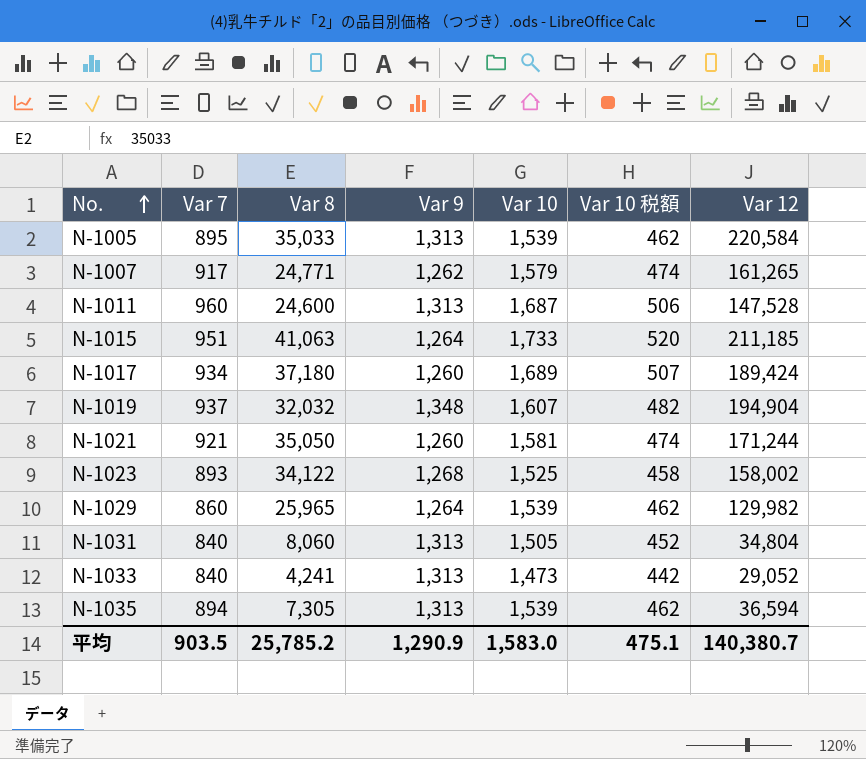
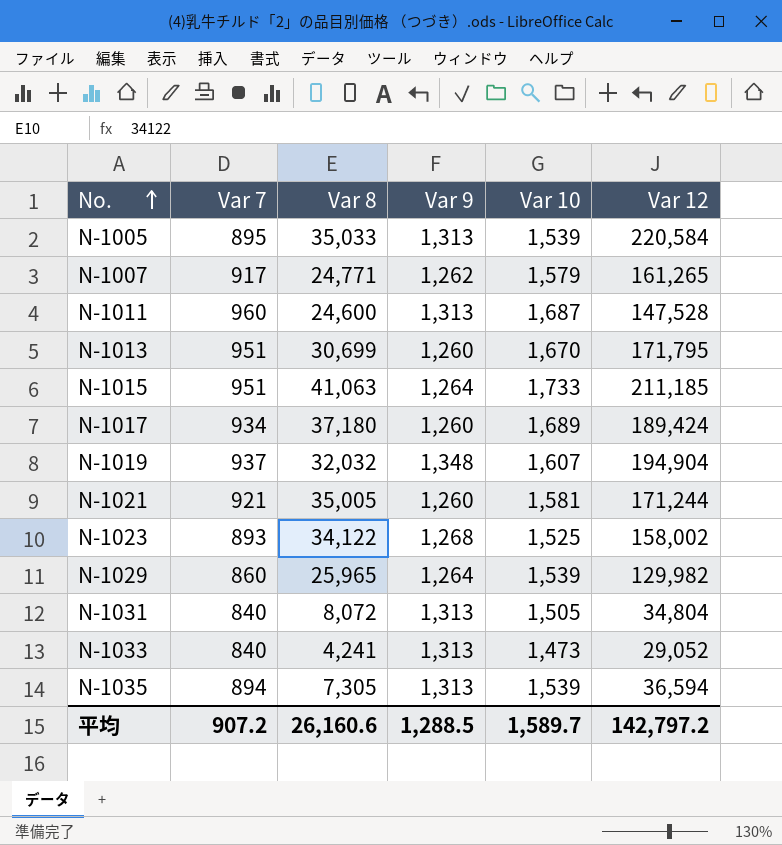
column Var 10 税額 | formula: [Var 10] * 0.3 -> none
row N-1013: none -> 951 | 30,699 | 1,260 | 1,670 | 171,795
N-1021 | Var 8: 35,050 -> 35,005
N-1031 | Var 8: 8,060 -> 8,072
平均 | Var 7: 903.5 -> 907.2
平均 | Var 8: 25,785.2 -> 26,160.6
平均 | Var 9: 1,290.9 -> 1,288.5
平均 | Var 10: 1,583.0 -> 1,589.7
平均 | Var 12: 140,380.7 -> 142,797.2

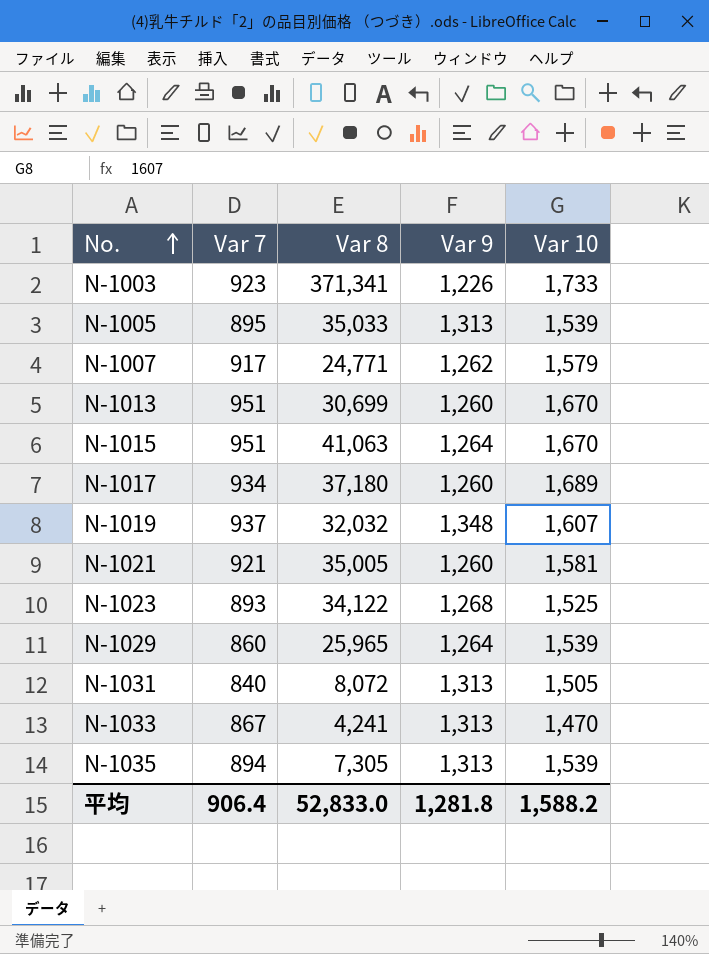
column Var 12 | position: 6 -> none
row N-1011: 960 | 24,600 | 1,313 | 1,687 | 147,528 -> none
row N-1003: none -> 923 | 371,341 | 1,226 | 1,733
N-1015 | Var 10: 1,733 -> 1,670
N-1033 | Var 7: 840 -> 867
N-1033 | Var 10: 1,473 -> 1,470
平均 | Var 7: 907.2 -> 906.4
平均 | Var 8: 26,160.6 -> 52,833.0
平均 | Var 9: 1,288.5 -> 1,281.8
平均 | Var 10: 1,589.7 -> 1,588.2

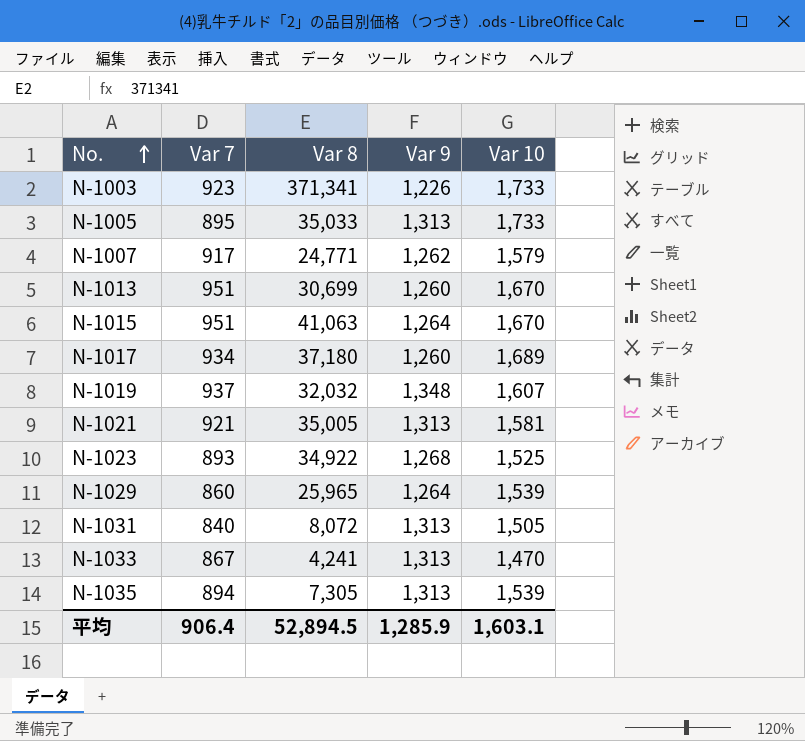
N-1005 | Var 10: 1,539 -> 1,733
N-1021 | Var 9: 1,260 -> 1,313
N-1023 | Var 8: 34,122 -> 34,922
平均 | Var 8: 52,833.0 -> 52,894.5
平均 | Var 9: 1,281.8 -> 1,285.9
平均 | Var 10: 1,588.2 -> 1,603.1

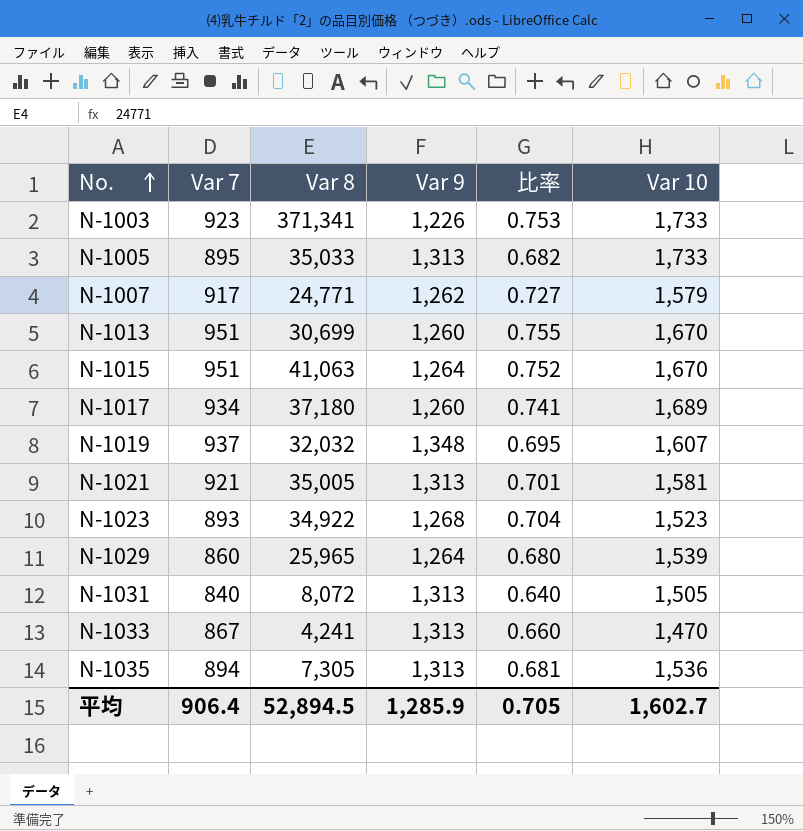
column 比率 | formula: none -> [Var 7] / [Var 9]
N-1023 | Var 10: 1,525 -> 1,523
N-1035 | Var 10: 1,539 -> 1,536
平均 | Var 10: 1,603.1 -> 1,602.7

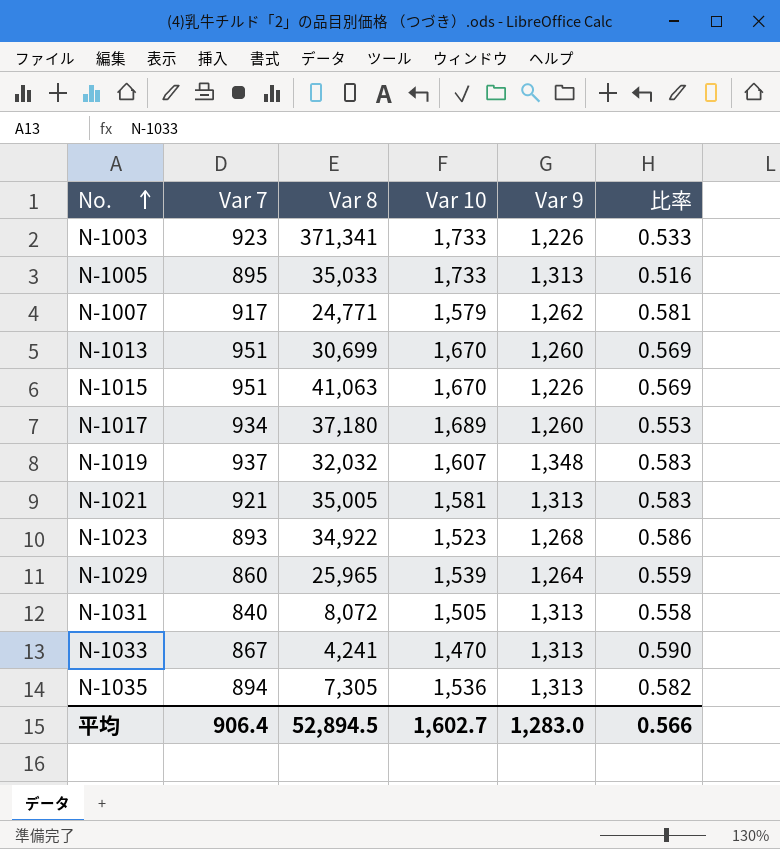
column Var 10 | position: 6 -> 4
column 比率 | formula: [Var 7] / [Var 9] -> [Var 7] / [Var 10]
N-1015 | Var 9: 1,264 -> 1,226
平均 | Var 9: 1,285.9 -> 1,283.0
平均 | 比率: 0.705 -> 0.566

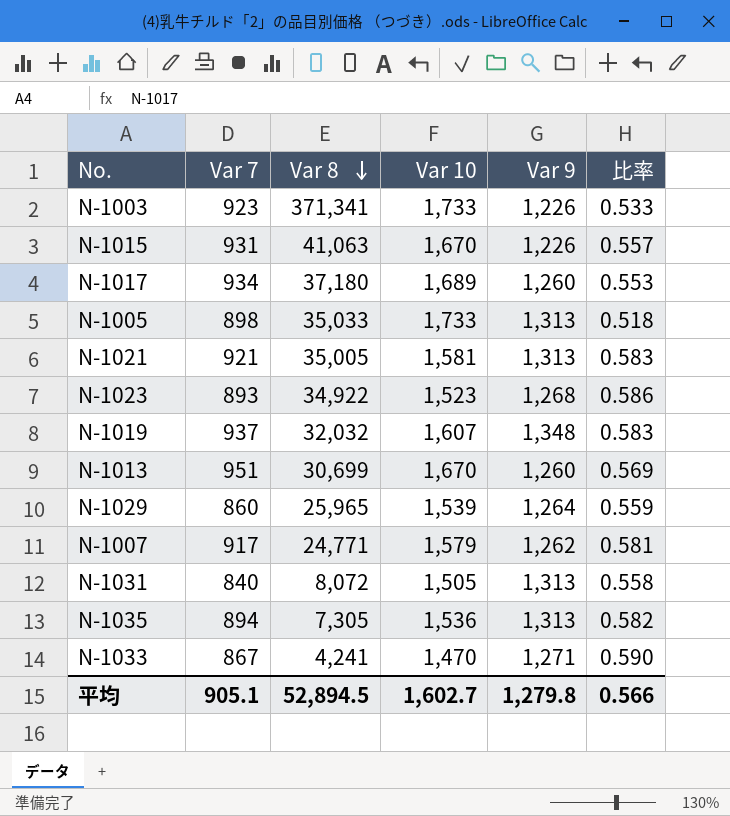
row order: No. ascending -> Var 8 descending
N-1015 | Var 7: 951 -> 931
N-1015 | 比率: 0.569 -> 0.557
N-1005 | Var 7: 895 -> 898
N-1005 | 比率: 0.516 -> 0.518
N-1033 | Var 9: 1,313 -> 1,271
平均 | Var 7: 906.4 -> 905.1
平均 | Var 9: 1,283.0 -> 1,279.8

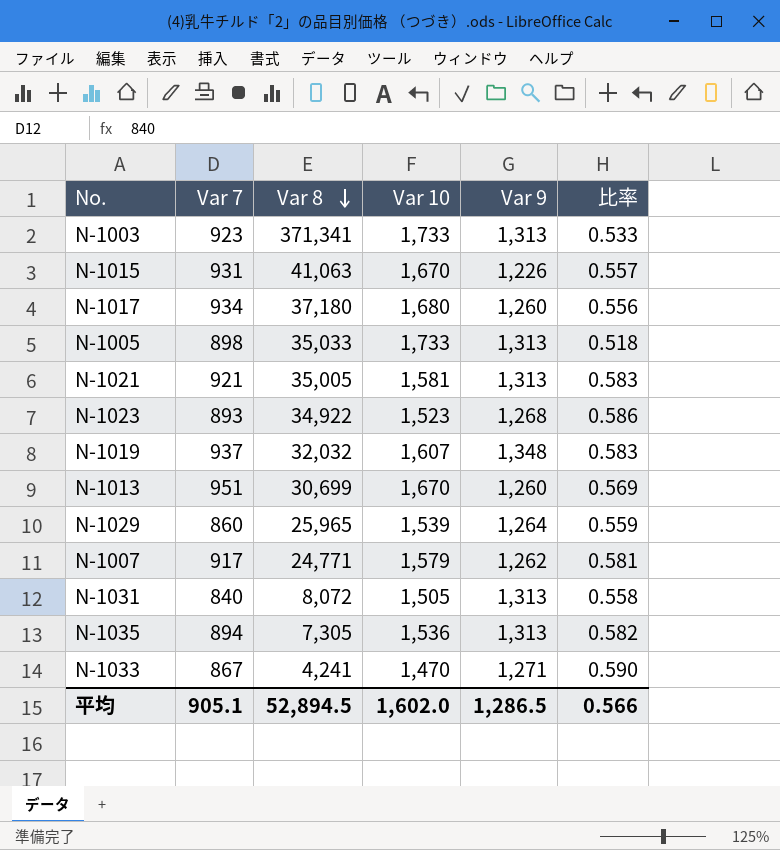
N-1003 | Var 9: 1,226 -> 1,313
N-1017 | Var 10: 1,689 -> 1,680
N-1017 | 比率: 0.553 -> 0.556
平均 | Var 10: 1,602.7 -> 1,602.0
平均 | Var 9: 1,279.8 -> 1,286.5

